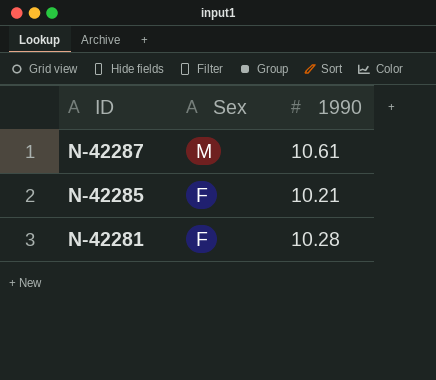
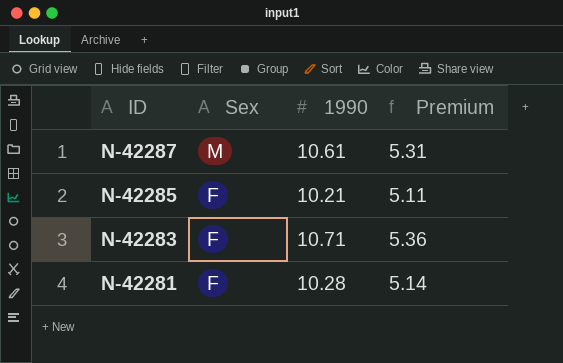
column Premium | formula: none -> [1990] * 0.5
row N-42283: none -> F | 10.71 | 5.36

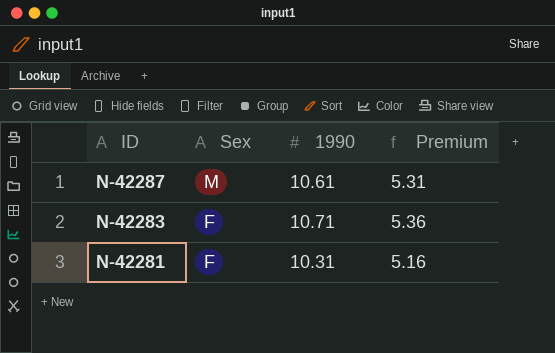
row N-42285: F | 10.21 | 5.11 -> none
N-42281 | 1990: 10.28 -> 10.31
N-42281 | Premium: 5.14 -> 5.16

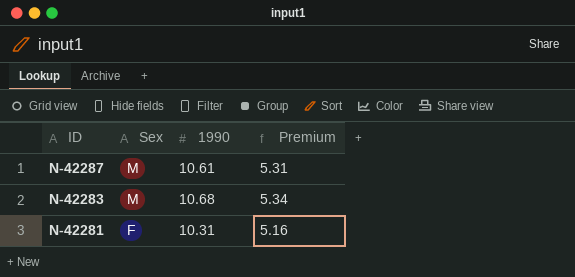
N-42283 | Sex: F -> M
N-42283 | 1990: 10.71 -> 10.68
N-42283 | Premium: 5.36 -> 5.34

